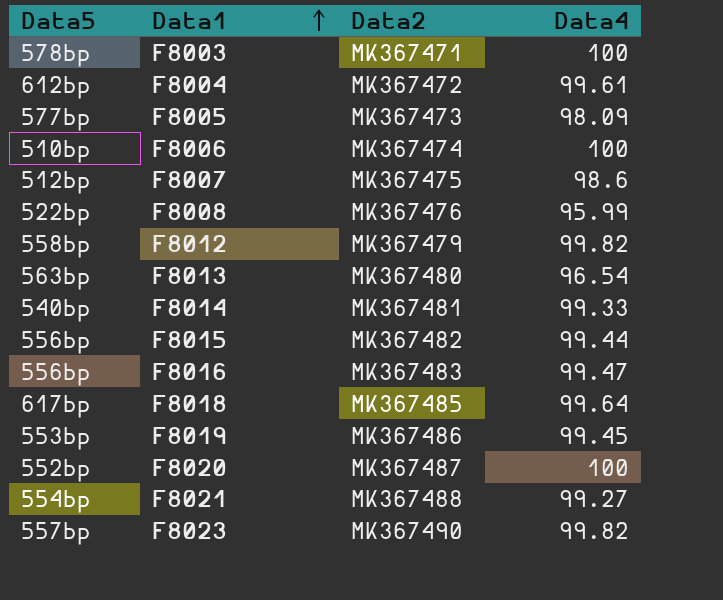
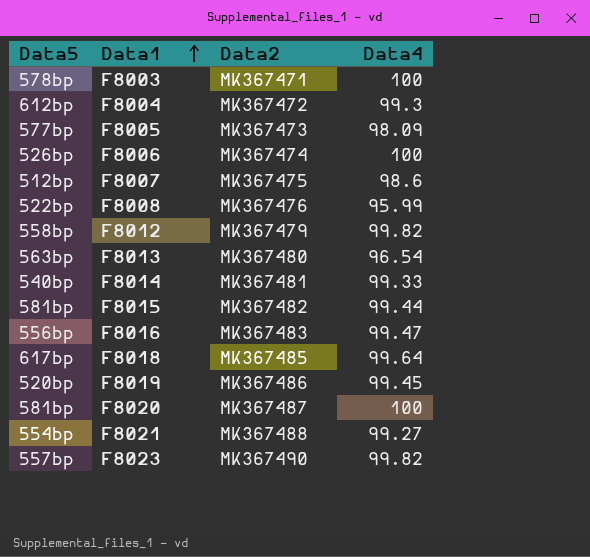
F8004 | Data4: 99.61 -> 99.3
F8006 | Data5: 510bp -> 526bp
F8015 | Data5: 556bp -> 581bp
F8019 | Data5: 553bp -> 520bp
F8020 | Data5: 552bp -> 581bp

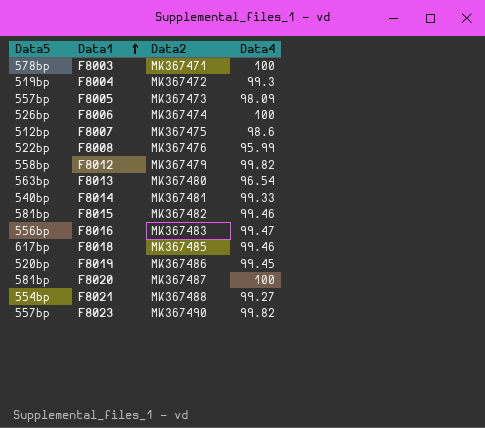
F8004 | Data5: 612bp -> 519bp
F8005 | Data5: 577bp -> 557bp
F8015 | Data4: 99.44 -> 99.46
F8018 | Data4: 99.64 -> 99.46

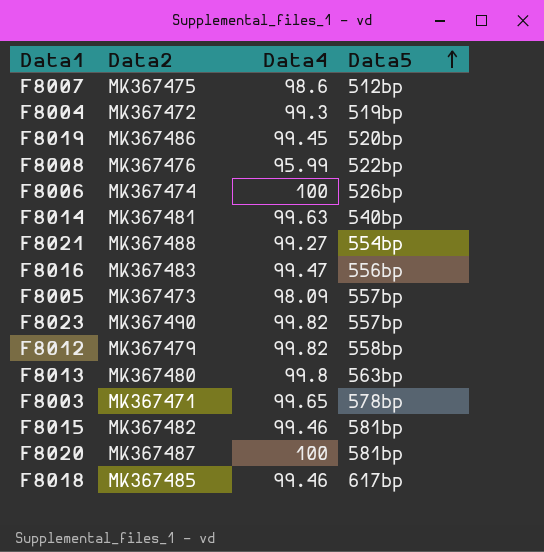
row order: Data1 ascending -> Data5 ascending
column Data5 | position: 1 -> 4
F8014 | Data4: 99.33 -> 99.63
F8013 | Data4: 96.54 -> 99.8
F8003 | Data4: 100 -> 99.65

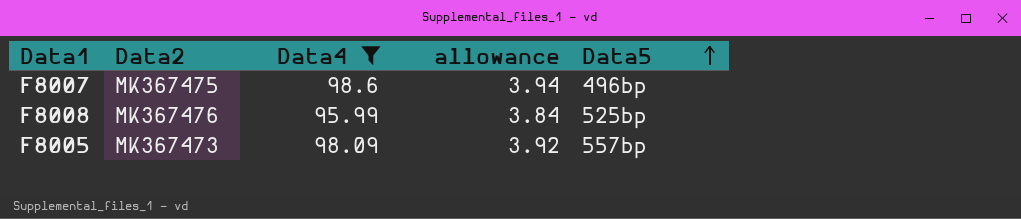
filter: none -> Data4 <= 98.6
column allowance | formula: none -> [Data4] * 0.04
F8007 | Data5: 512bp -> 496bp
F8008 | Data5: 522bp -> 525bp

